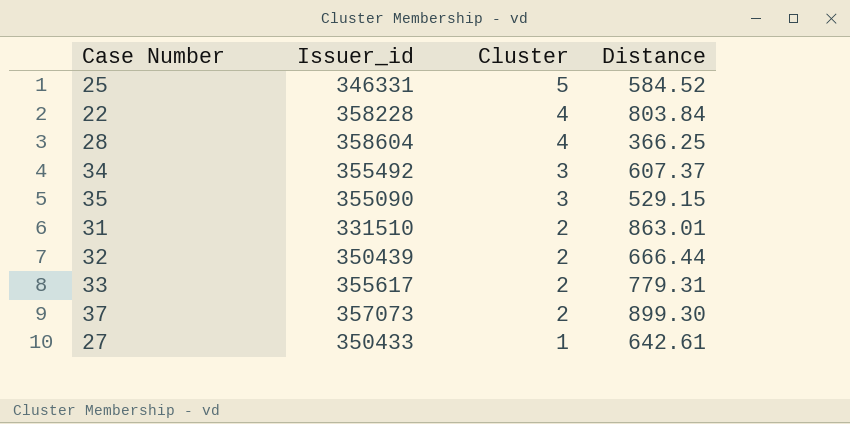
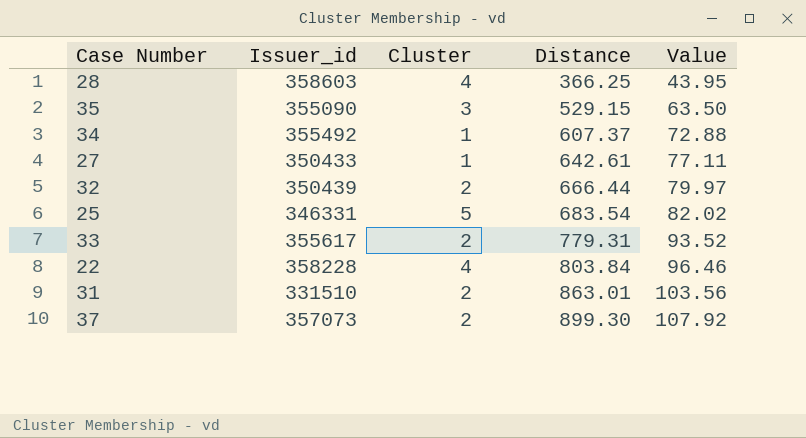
row order: Cluster descending -> Distance ascending
column Value | formula: none -> [Distance] * 0.12
28 | Issuer_id: 358604 -> 358603
34 | Cluster: 3 -> 1
25 | Distance: 584.52 -> 683.54

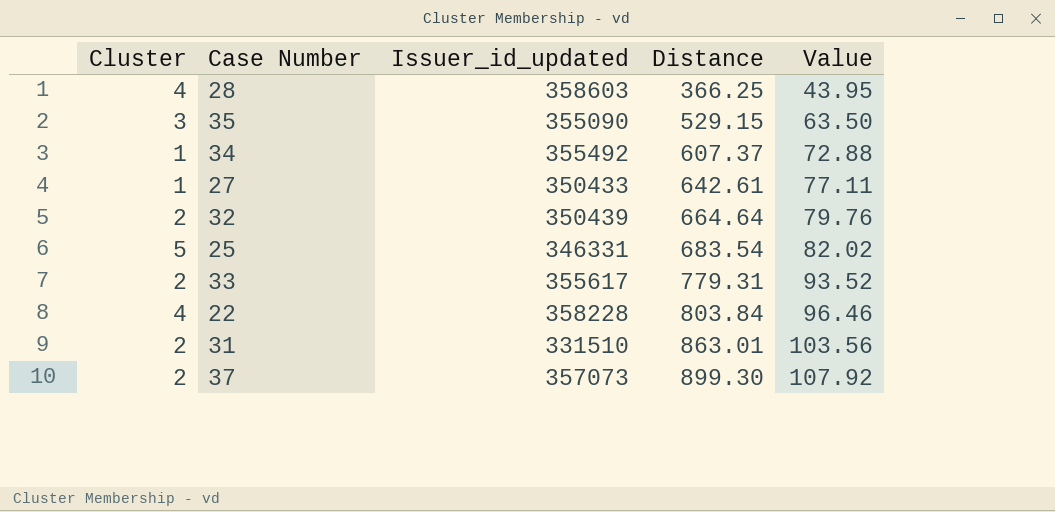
column Cluster | position: 3 -> 1
column name: Issuer_id -> Issuer_id_updated
32 | Distance: 666.44 -> 664.64
32 | Value: 79.97 -> 79.76

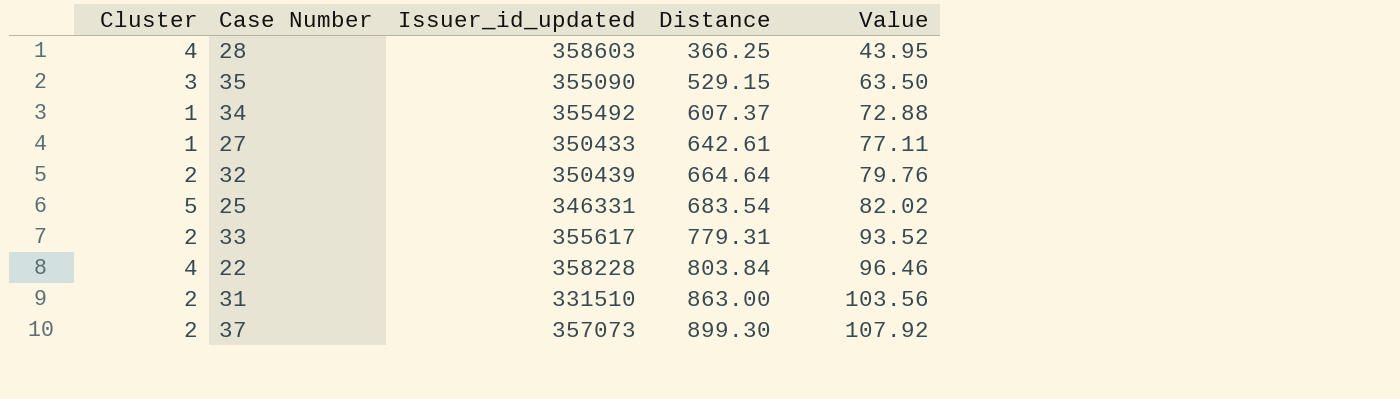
31 | Distance: 863.01 -> 863.00

